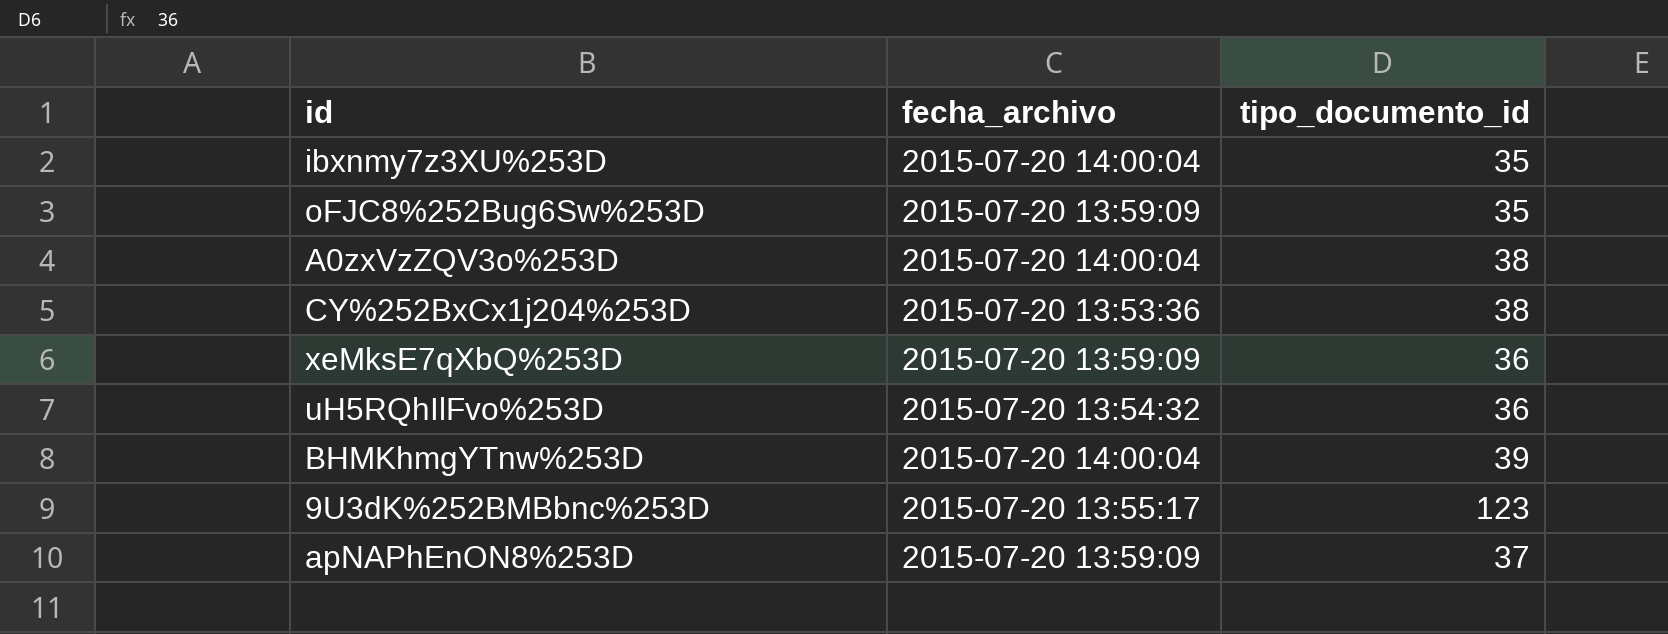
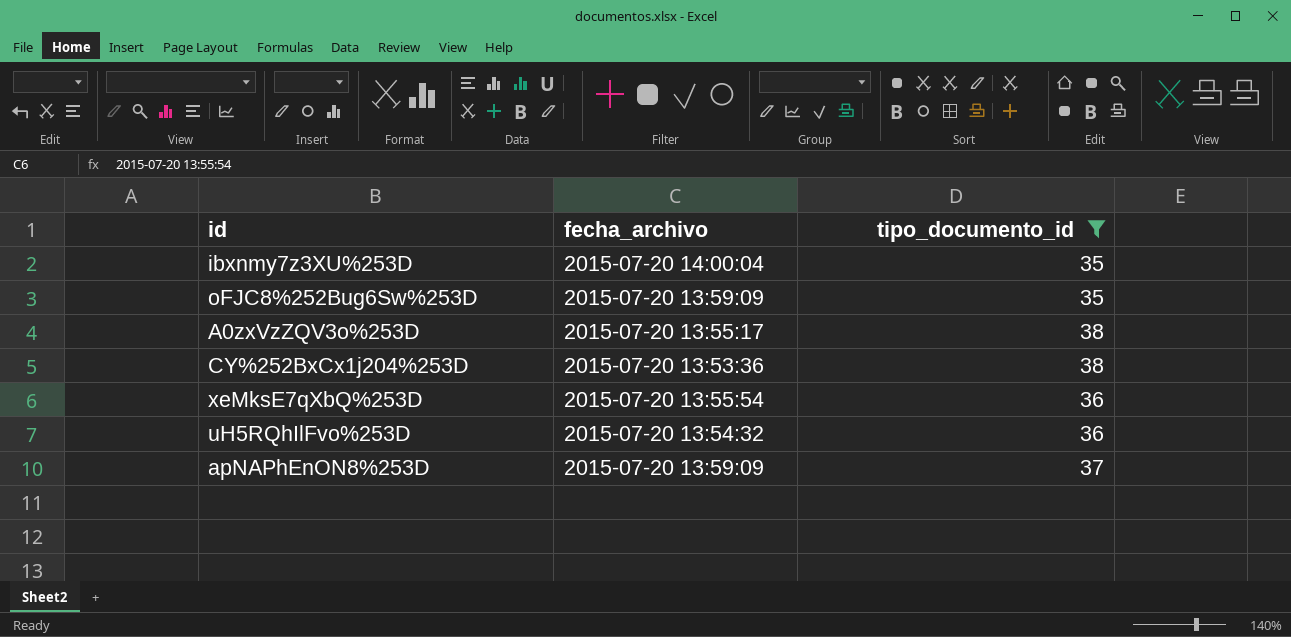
filter: none -> tipo_documento_id <= 38
A0zxVzZQV3o%253D | fecha_archivo: 2015-07-20 14:00:04 -> 2015-07-20 13:55:17
xeMksE7qXbQ%253D | fecha_archivo: 2015-07-20 13:59:09 -> 2015-07-20 13:55:54

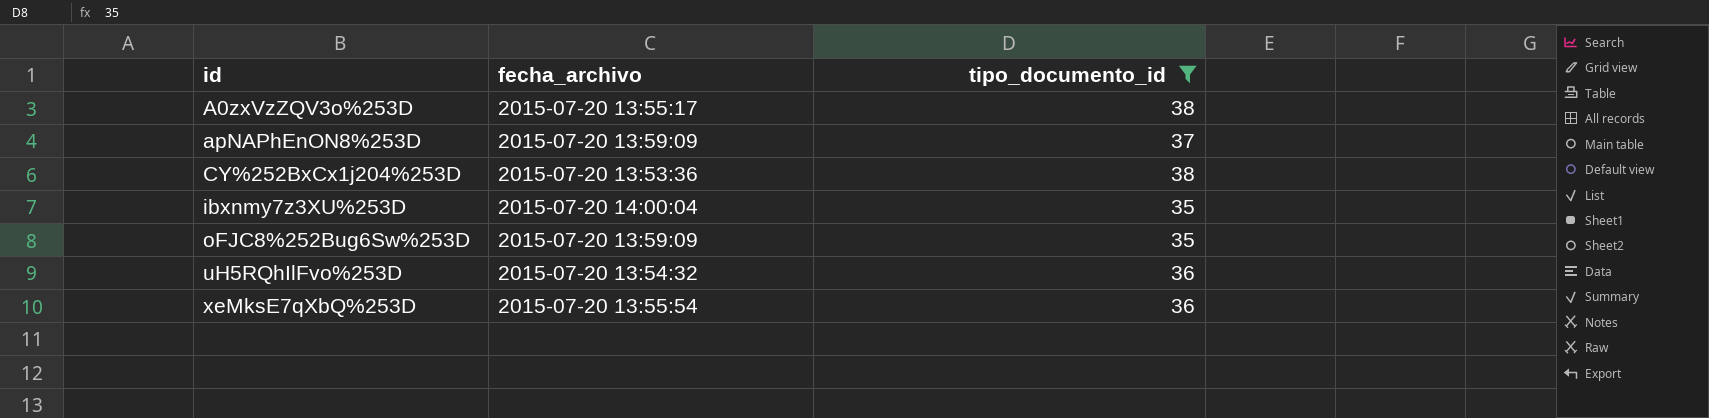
row order: none -> id ascending

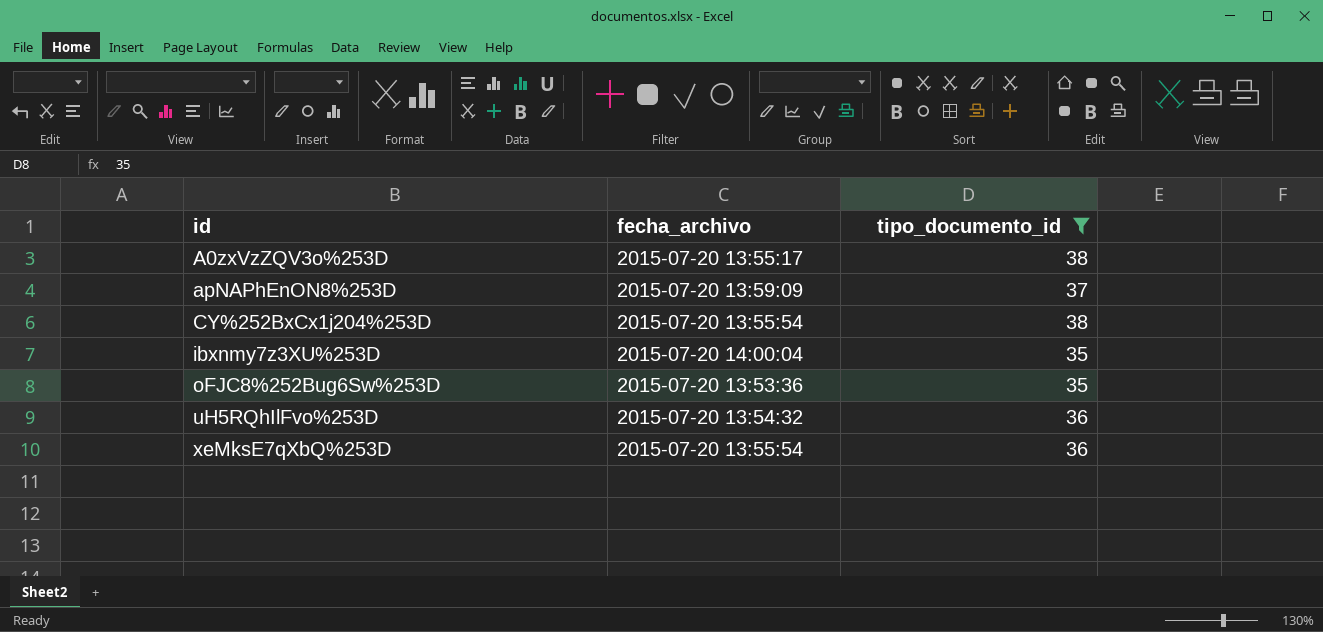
CY%252BxCx1j204%253D | fecha_archivo: 2015-07-20 13:53:36 -> 2015-07-20 13:55:54
oFJC8%252Bug6Sw%253D | fecha_archivo: 2015-07-20 13:59:09 -> 2015-07-20 13:53:36

